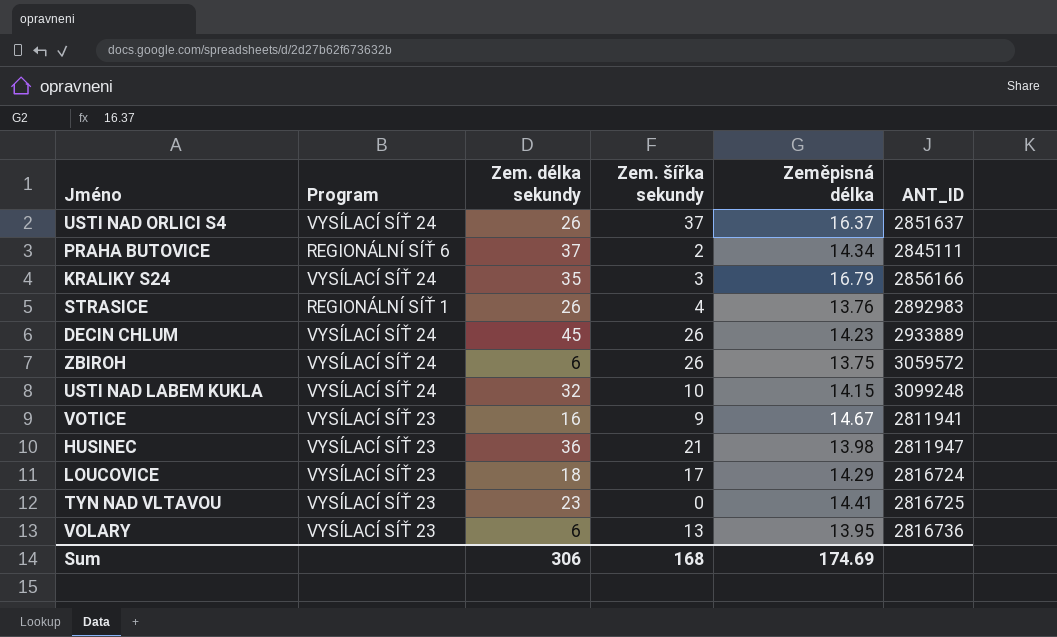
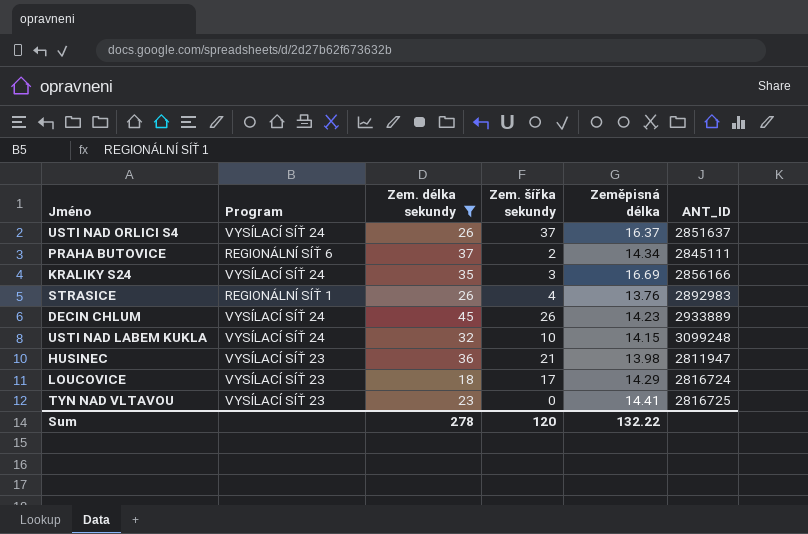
filter: none -> Zem. délka sekundy >= 18
KRALIKY S24 | Zeměpisná délka: 16.79 -> 16.69
Sum | Zem. délka sekundy: 306 -> 278
Sum | Zem. šířka sekundy: 168 -> 120
Sum | Zeměpisná délka: 174.69 -> 132.22

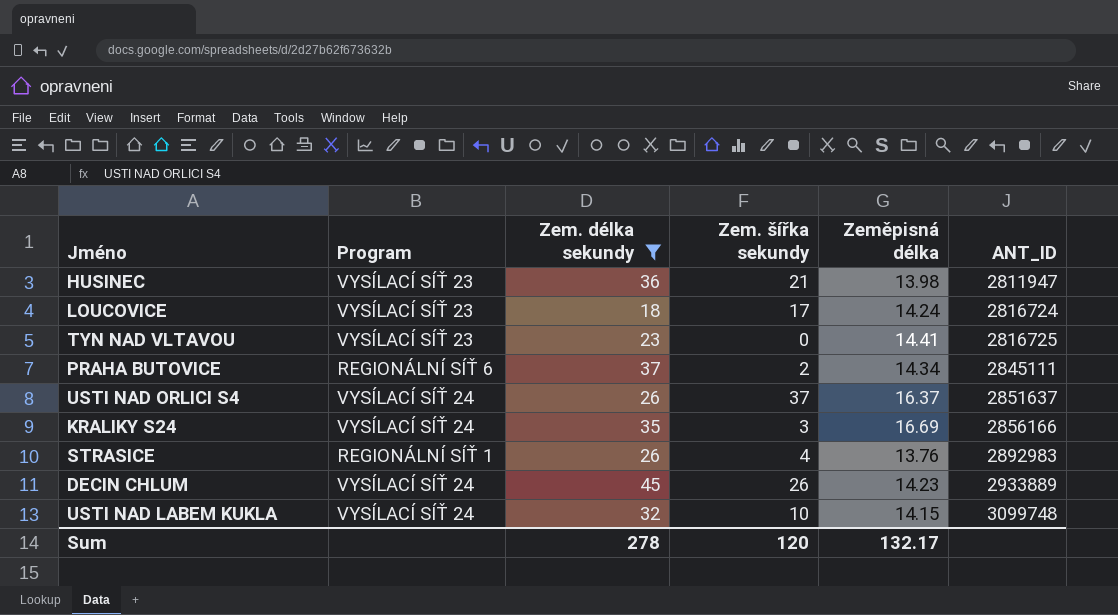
row order: none -> ANT_ID ascending
LOUCOVICE | Zeměpisná délka: 14.29 -> 14.24
USTI NAD LABEM KUKLA | ANT_ID: 3099248 -> 3099748
Sum | Zeměpisná délka: 132.22 -> 132.17

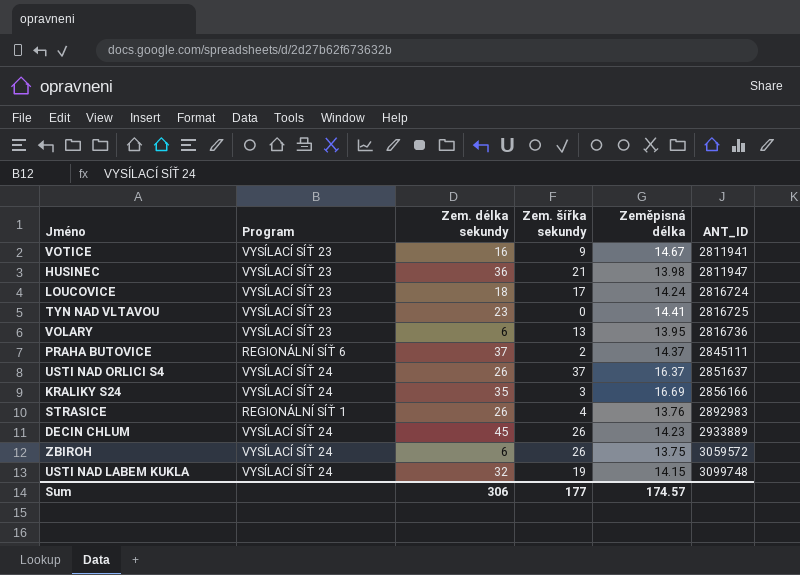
filter: Zem. délka sekundy >= 18 -> none
PRAHA BUTOVICE | Zeměpisná délka: 14.34 -> 14.37
USTI NAD LABEM KUKLA | Zem. šířka sekundy: 10 -> 19
Sum | Zem. délka sekundy: 278 -> 306
Sum | Zem. šířka sekundy: 120 -> 177
Sum | Zeměpisná délka: 132.17 -> 174.57

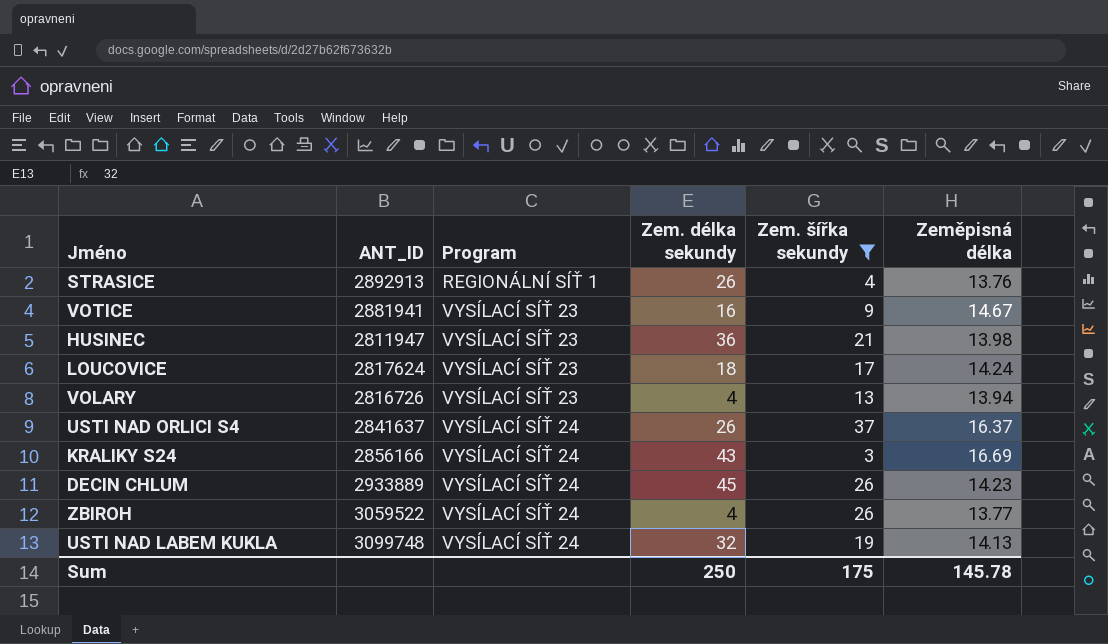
filter: none -> Zem. šířka sekundy >= 3
row order: ANT_ID ascending -> Program ascending
column ANT_ID | position: 6 -> 2
STRASICE | ANT_ID: 2892983 -> 2892913
VOTICE | ANT_ID: 2811941 -> 2881941
LOUCOVICE | ANT_ID: 2816724 -> 2817624
VOLARY | ANT_ID: 2816736 -> 2816726
VOLARY | Zem. délka sekundy: 6 -> 4
VOLARY | Zeměpisná délka: 13.95 -> 13.94
USTI NAD ORLICI S4 | ANT_ID: 2851637 -> 2841637
KRALIKY S24 | Zem. délka sekundy: 35 -> 43
ZBIROH | ANT_ID: 3059572 -> 3059522
ZBIROH | Zem. délka sekundy: 6 -> 4
ZBIROH | Zeměpisná délka: 13.75 -> 13.77
USTI NAD LABEM KUKLA | Zeměpisná délka: 14.15 -> 14.13
Sum | Zem. délka sekundy: 306 -> 250
Sum | Zem. šířka sekundy: 177 -> 175
Sum | Zeměpisná délka: 174.57 -> 145.78

